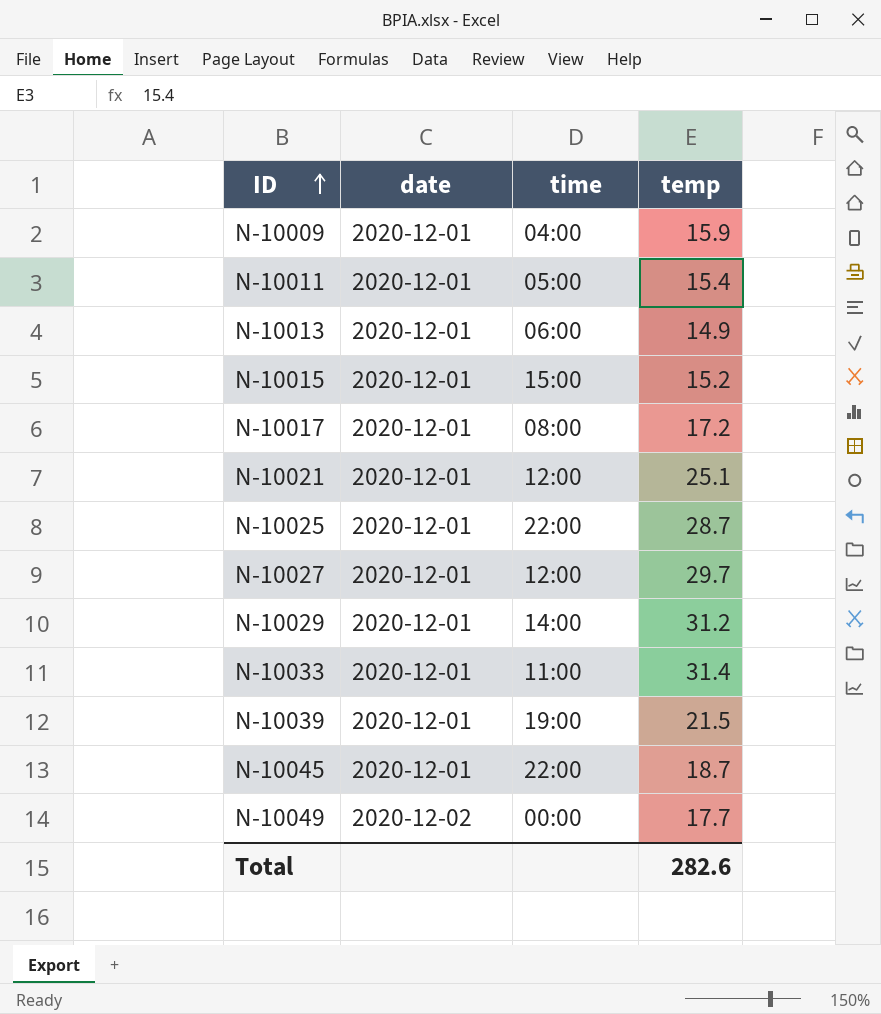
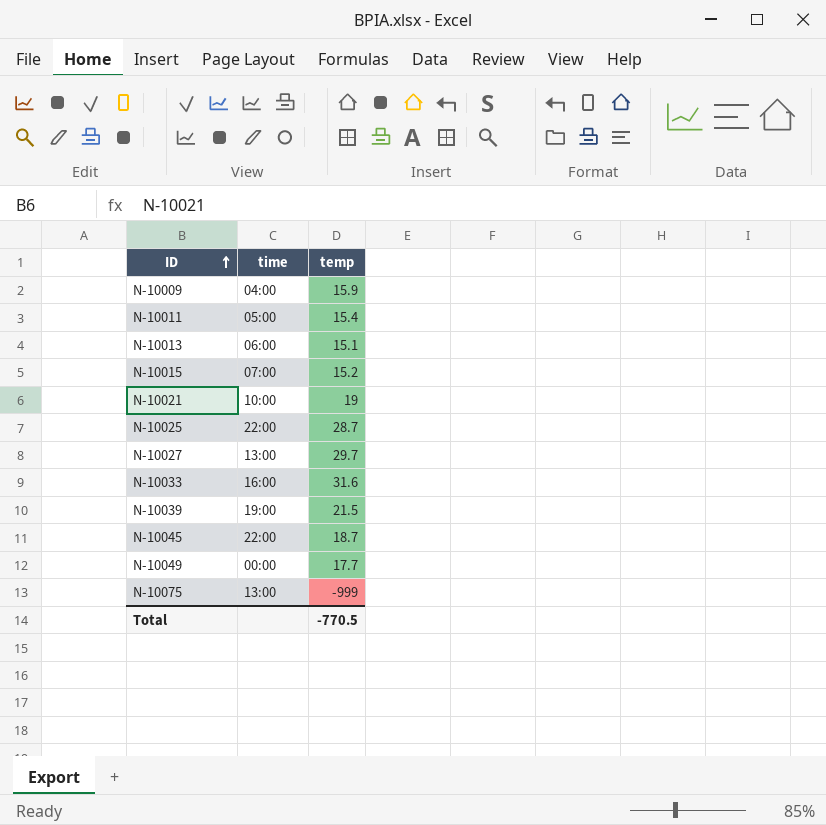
column date | position: 2 -> none
row N-10017: 2020-12-01 | 08:00 | 17.2 -> none
row N-10029: 2020-12-01 | 14:00 | 31.2 -> none
N-10013 | temp: 14.9 -> 15.1
N-10015 | time: 15:00 -> 07:00
N-10021 | time: 12:00 -> 10:00
N-10021 | temp: 25.1 -> 19
N-10027 | time: 12:00 -> 13:00
N-10033 | time: 11:00 -> 16:00
N-10033 | temp: 31.4 -> 31.6
row N-10075: none -> 13:00 | -999
Total | temp: 282.6 -> -770.5

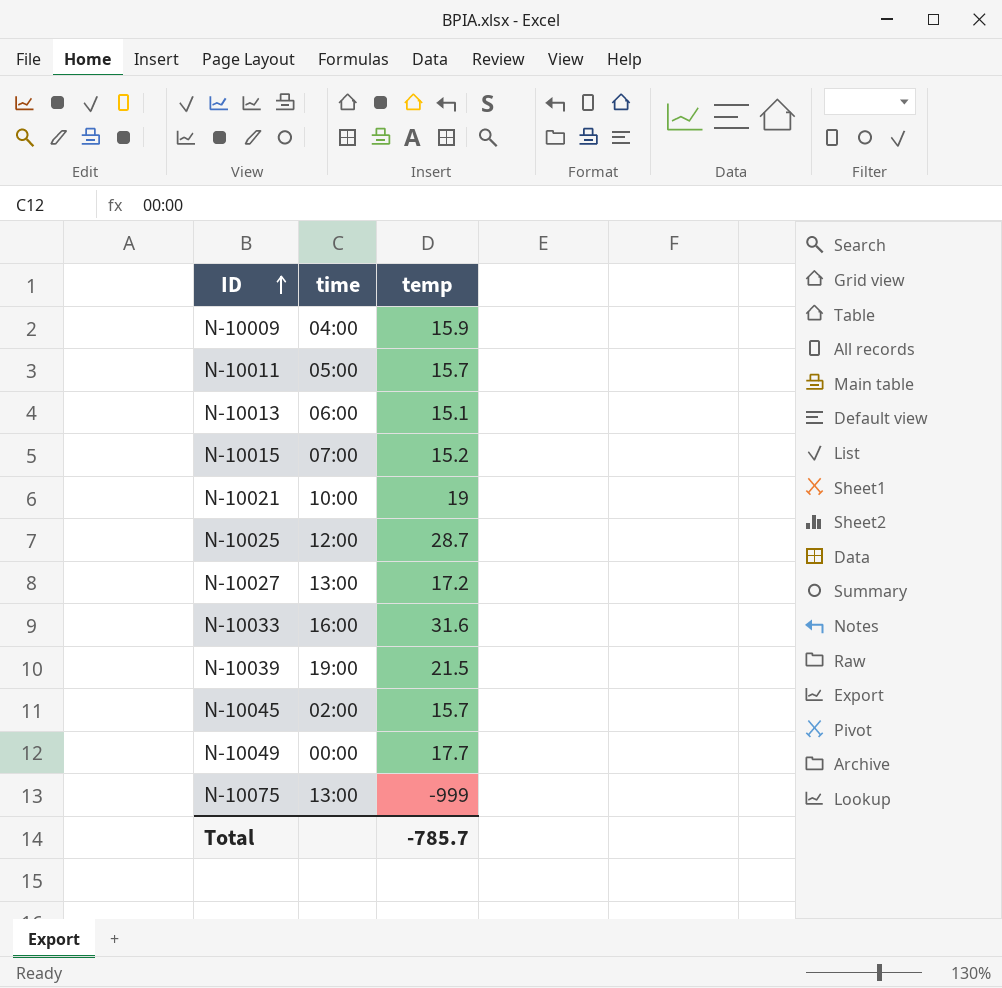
N-10011 | temp: 15.4 -> 15.7
N-10025 | time: 22:00 -> 12:00
N-10027 | temp: 29.7 -> 17.2
N-10045 | time: 22:00 -> 02:00
N-10045 | temp: 18.7 -> 15.7
Total | temp: -770.5 -> -785.7

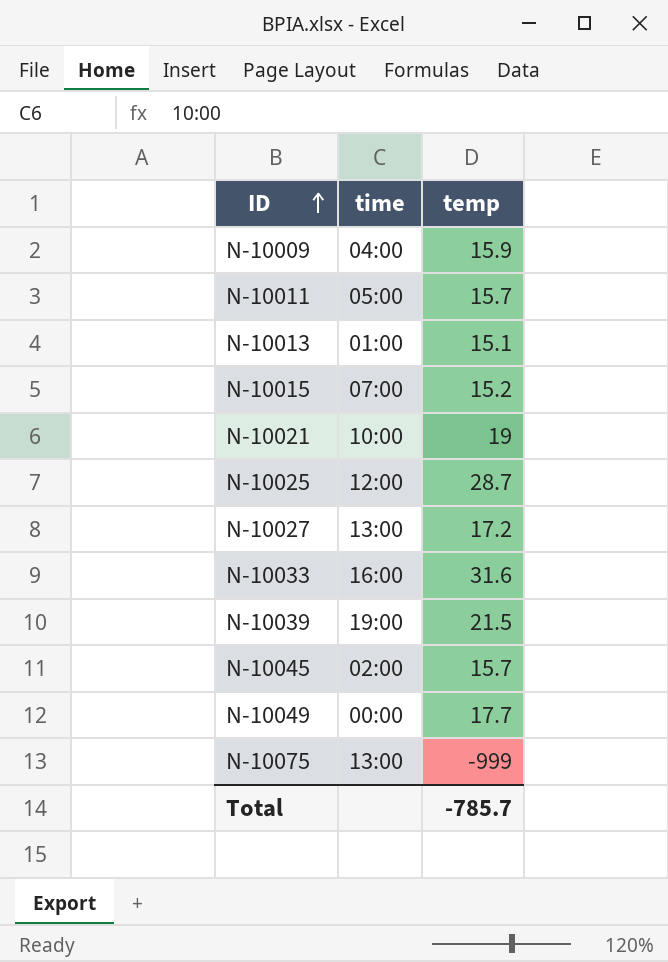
N-10013 | time: 06:00 -> 01:00

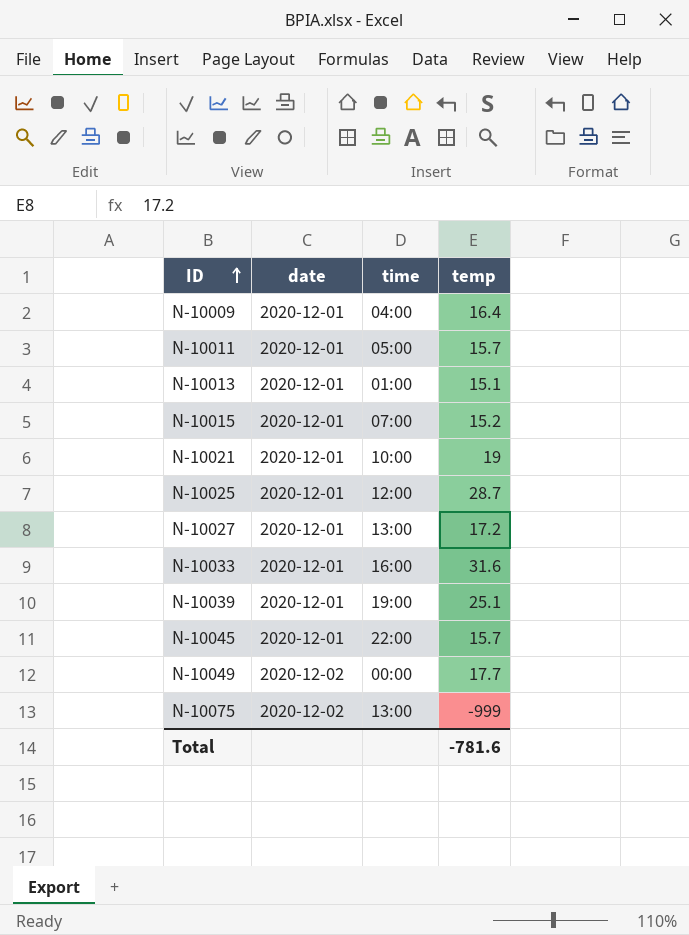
column date | position: none -> 2
N-10009 | temp: 15.9 -> 16.4
N-10039 | temp: 21.5 -> 25.1
N-10045 | time: 02:00 -> 22:00
Total | temp: -785.7 -> -781.6

